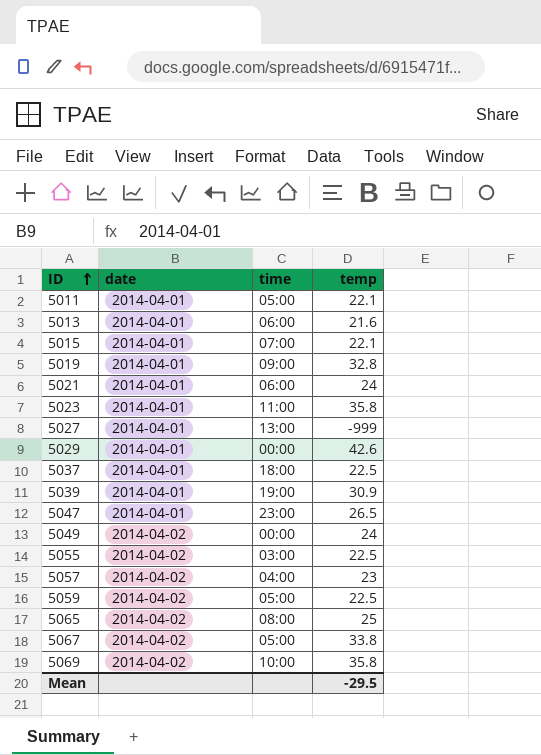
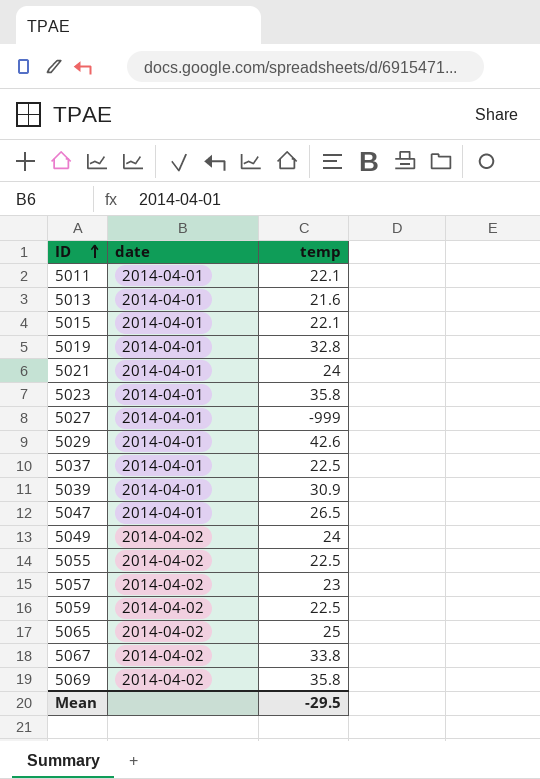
column time | position: 3 -> none

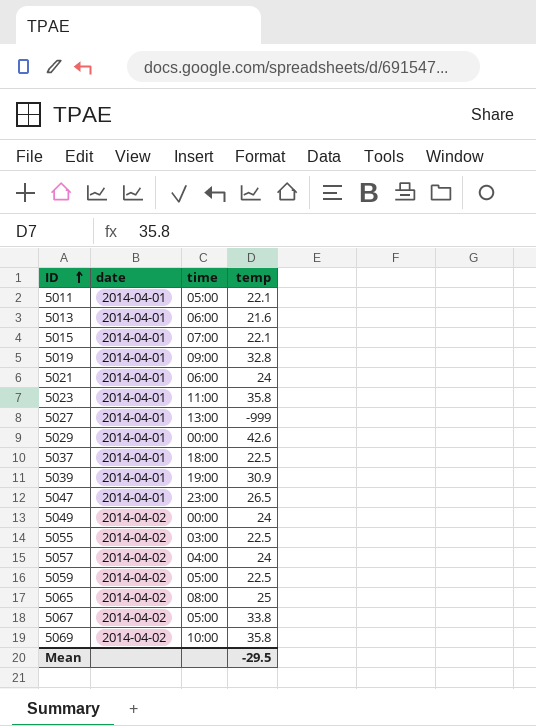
column time | position: none -> 3
5057 | temp: 23 -> 24

